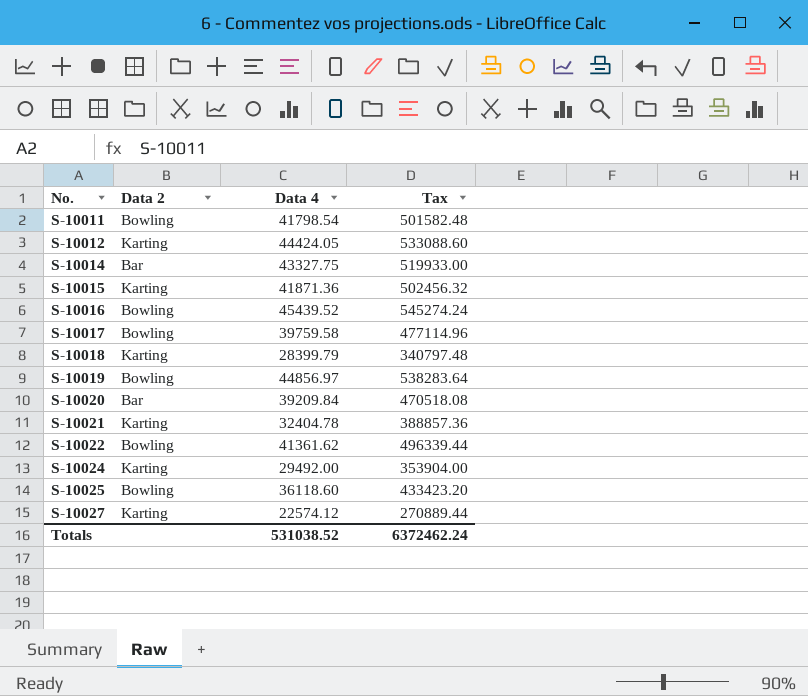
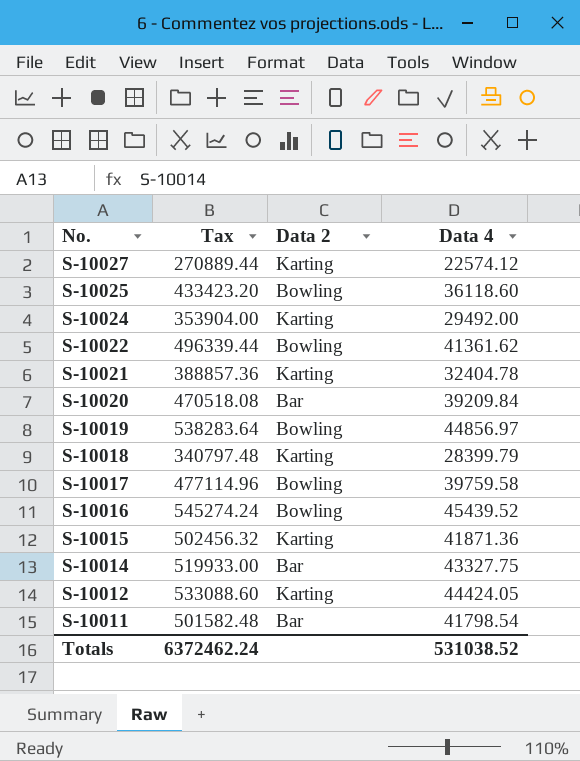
row order: No. ascending -> No. descending
column Tax | position: 4 -> 2
S-10011 | Data 2: Bowling -> Bar

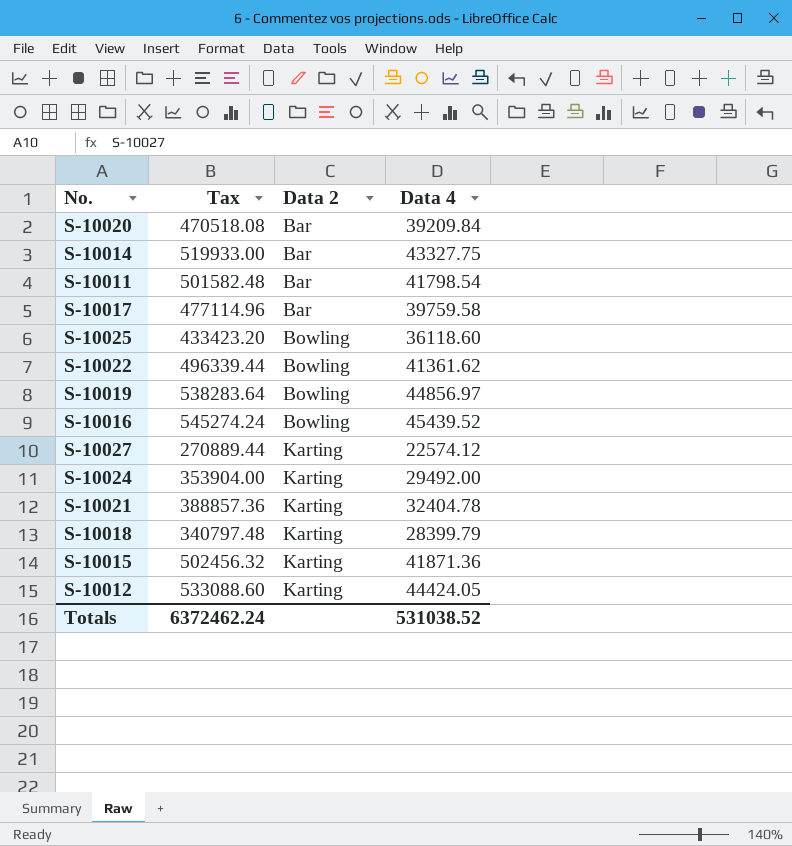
row order: No. descending -> Data 2 ascending
S-10017 | Data 2: Bowling -> Bar

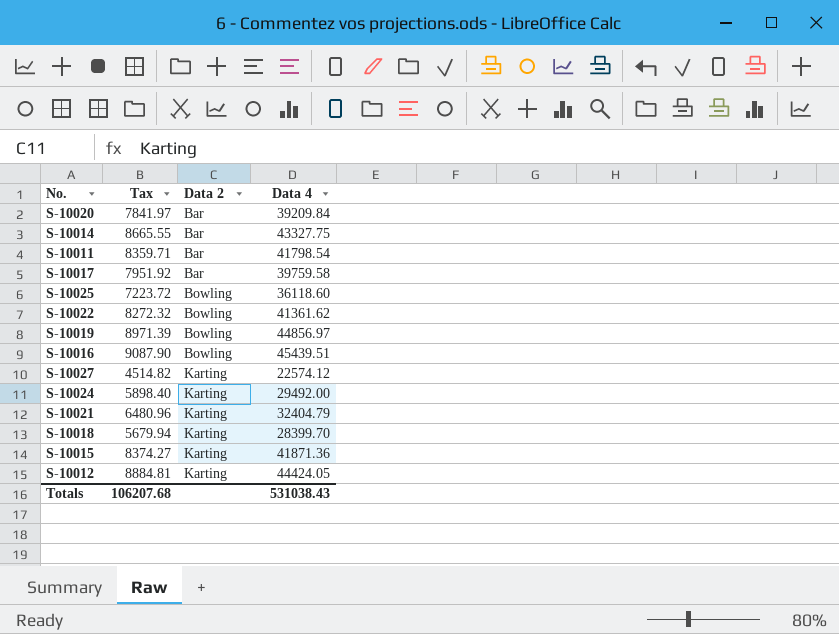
column Tax | formula: [Data 4] * 12 -> [Data 4] * 0.2
S-10016 | Data 4: 45439.52 -> 45439.51
S-10021 | Data 4: 32404.78 -> 32404.79
S-10018 | Data 4: 28399.79 -> 28399.70
Totals | Tax: 6372462.24 -> 106207.68
Totals | Data 4: 531038.52 -> 531038.43

